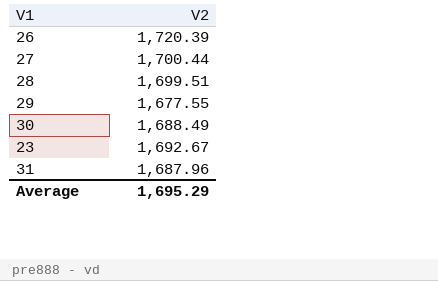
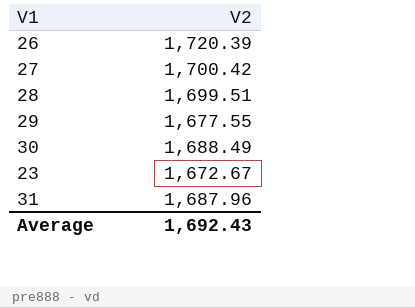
27 | V2: 1,700.44 -> 1,700.42
23 | V2: 1,692.67 -> 1,672.67
Average | V2: 1,695.29 -> 1,692.43

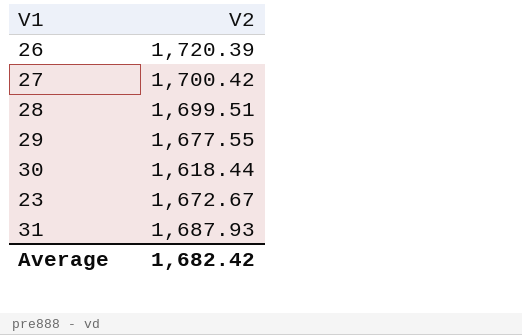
30 | V2: 1,688.49 -> 1,618.44
31 | V2: 1,687.96 -> 1,687.93
Average | V2: 1,692.43 -> 1,682.42

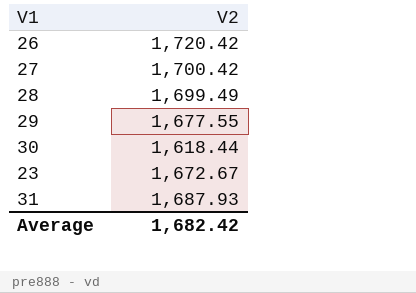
26 | V2: 1,720.39 -> 1,720.42
28 | V2: 1,699.51 -> 1,699.49

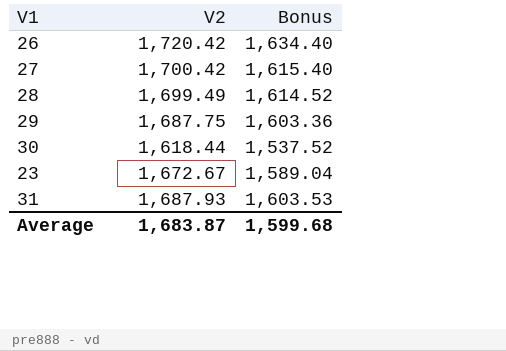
column Bonus | formula: none -> [V2] * 0.95
29 | V2: 1,677.55 -> 1,687.75
Average | V2: 1,682.42 -> 1,683.87

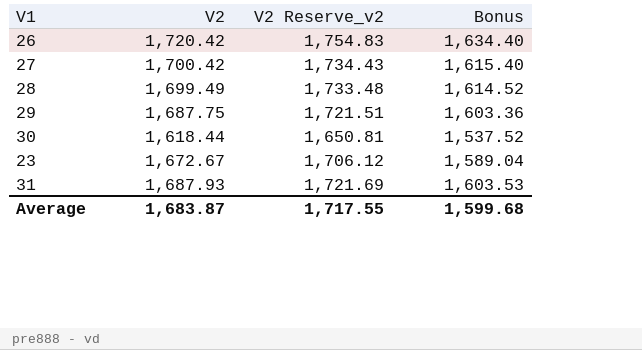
column V2 Reserve_v2 | formula: none -> [V2] * 1.02

